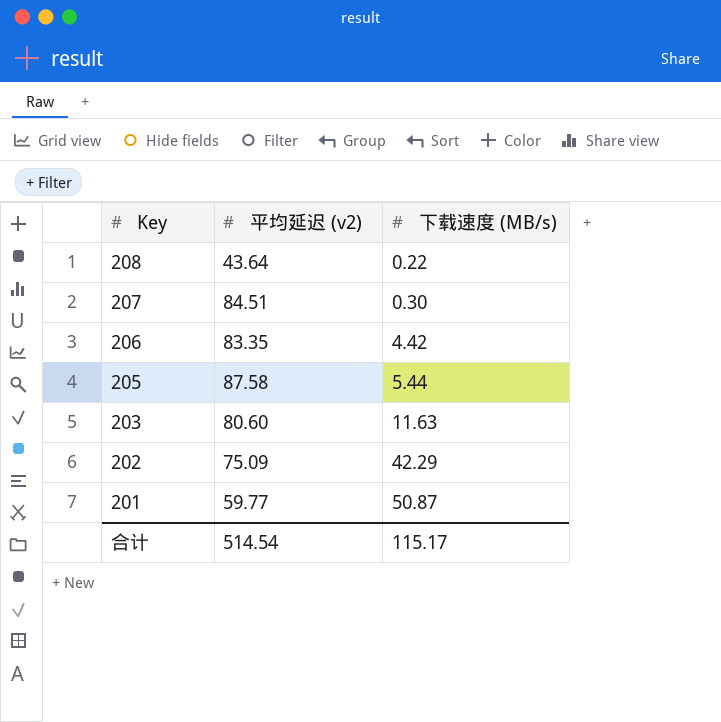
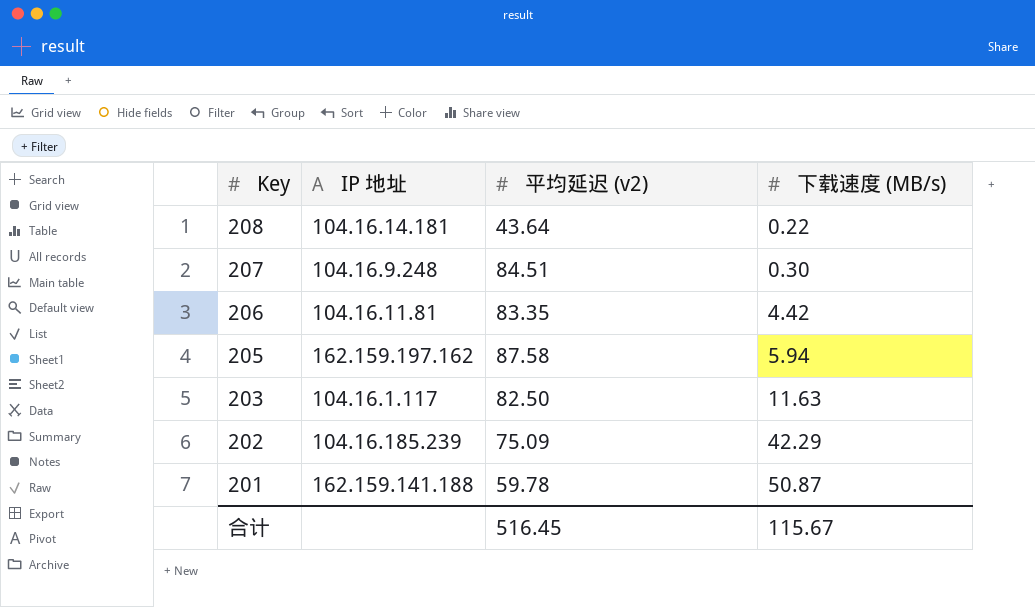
column IP 地址 | position: none -> 2
205 | 下载速度 (MB/s): 5.44 -> 5.94
203 | 平均延迟 (v2): 80.60 -> 82.50
201 | 平均延迟 (v2): 59.77 -> 59.78
合计 | 平均延迟 (v2): 514.54 -> 516.45
合计 | 下载速度 (MB/s): 115.17 -> 115.67

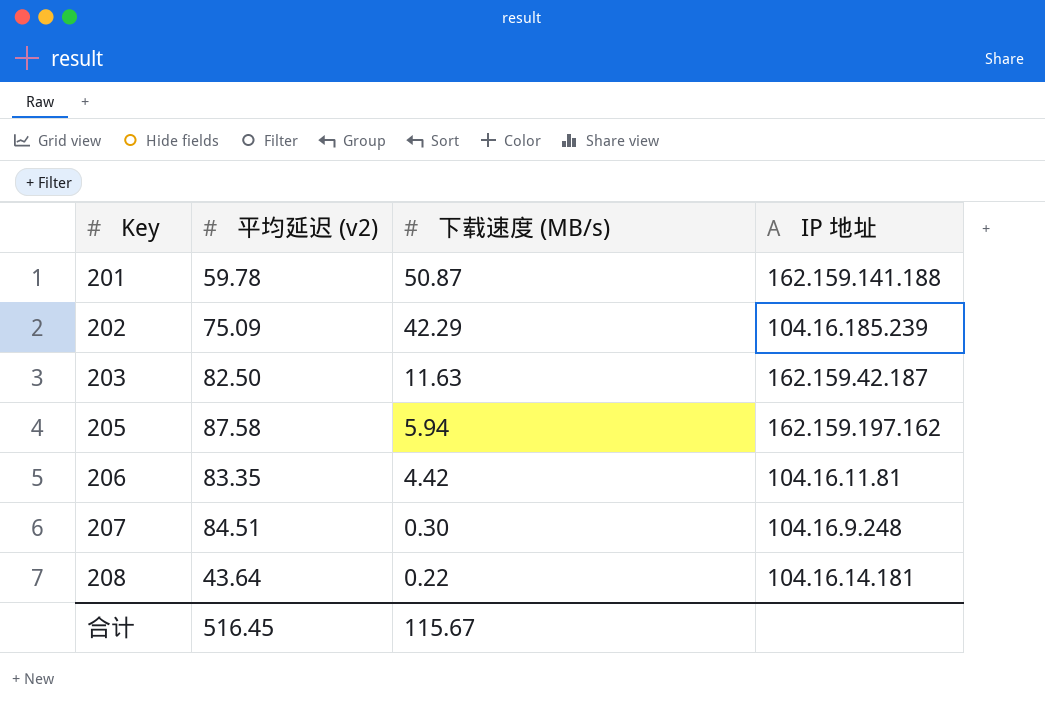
row order: Key descending -> Key ascending
column IP 地址 | position: 2 -> 4
203 | IP 地址: 104.16.1.117 -> 162.159.42.187

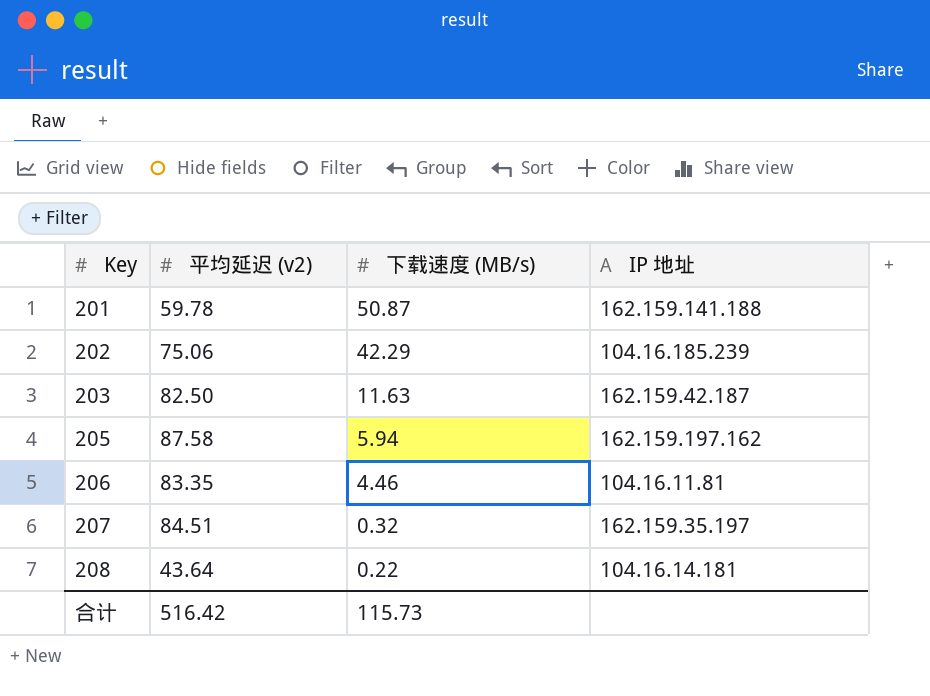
202 | 平均延迟 (v2): 75.09 -> 75.06
206 | 下载速度 (MB/s): 4.42 -> 4.46
207 | 下载速度 (MB/s): 0.30 -> 0.32
207 | IP 地址: 104.16.9.248 -> 162.159.35.197
合计 | 平均延迟 (v2): 516.45 -> 516.42
合计 | 下载速度 (MB/s): 115.67 -> 115.73

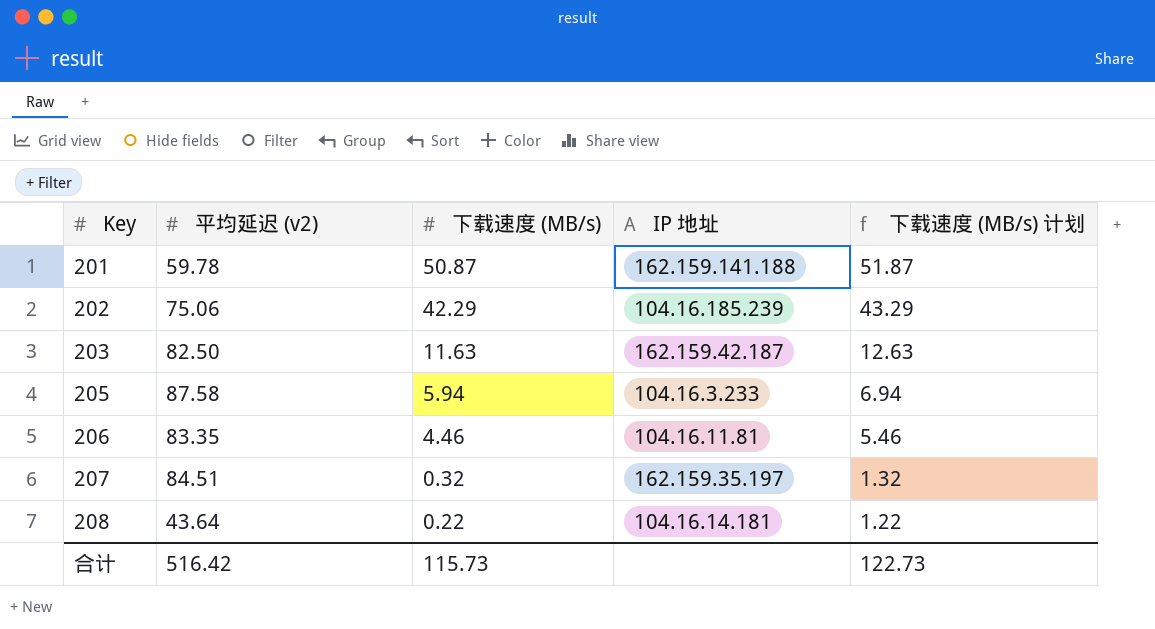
column 下载速度 (MB/s) 计划 | formula: none -> [下载速度 (MB/s)] + 1
205 | IP 地址: 162.159.197.162 -> 104.16.3.233

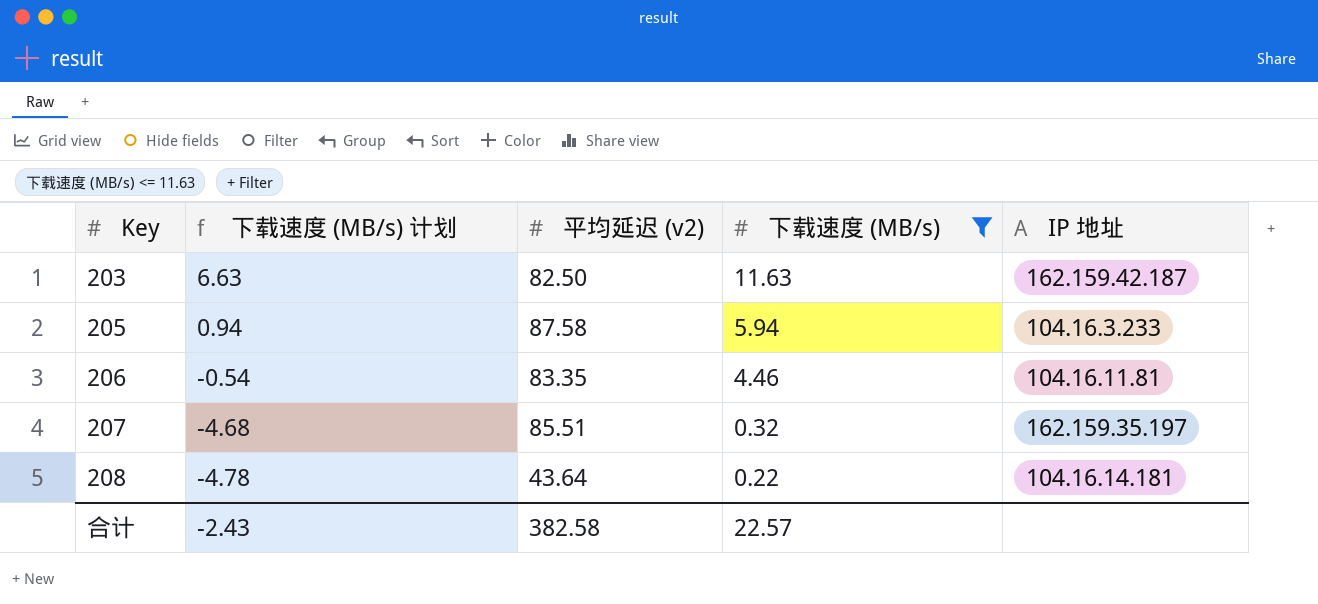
filter: none -> 下载速度 (MB/s) <= 11.63
column 下载速度 (MB/s) 计划 | formula: [下载速度 (MB/s)] + 1 -> [下载速度 (MB/s)] - 5
column 下载速度 (MB/s) 计划 | position: 5 -> 2
207 | 平均延迟 (v2): 84.51 -> 85.51
合计 | 下载速度 (MB/s) 计划: 122.73 -> -2.43
合计 | 平均延迟 (v2): 516.42 -> 382.58
合计 | 下载速度 (MB/s): 115.73 -> 22.57

